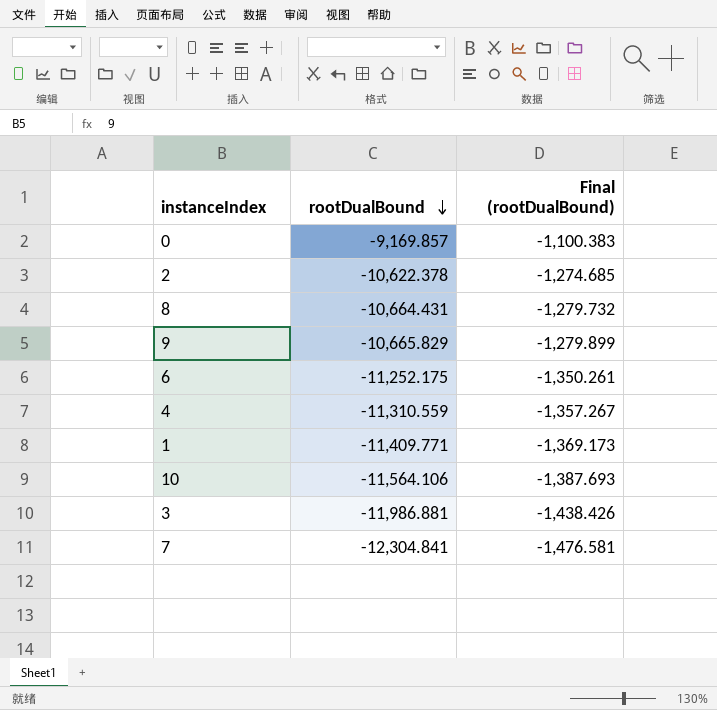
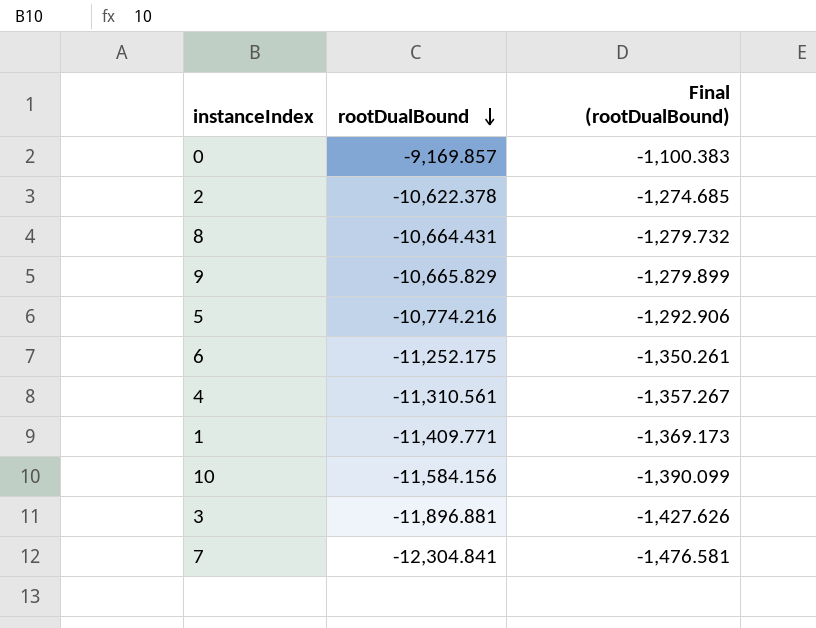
row 5: none -> -10,774.216 | -1,292.906
4 | rootDualBound: -11,310.559 -> -11,310.561
10 | rootDualBound: -11,564.106 -> -11,584.156
10 | Final (rootDualBound): -1,387.693 -> -1,390.099
3 | rootDualBound: -11,986.881 -> -11,896.881
3 | Final (rootDualBound): -1,438.426 -> -1,427.626

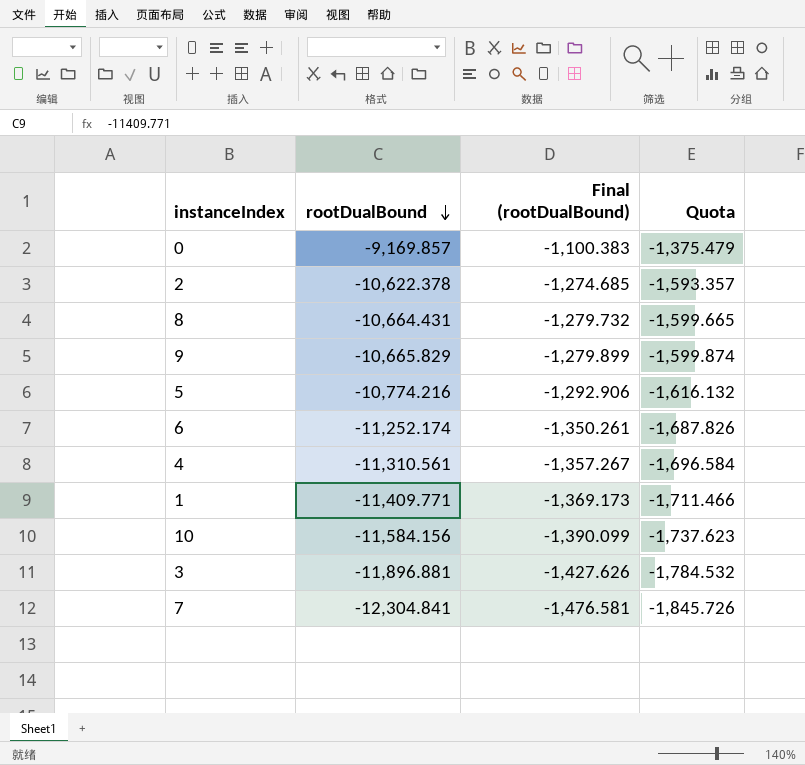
column Quota | formula: none -> [rootDualBound] * 0.15
6 | rootDualBound: -11,252.175 -> -11,252.174

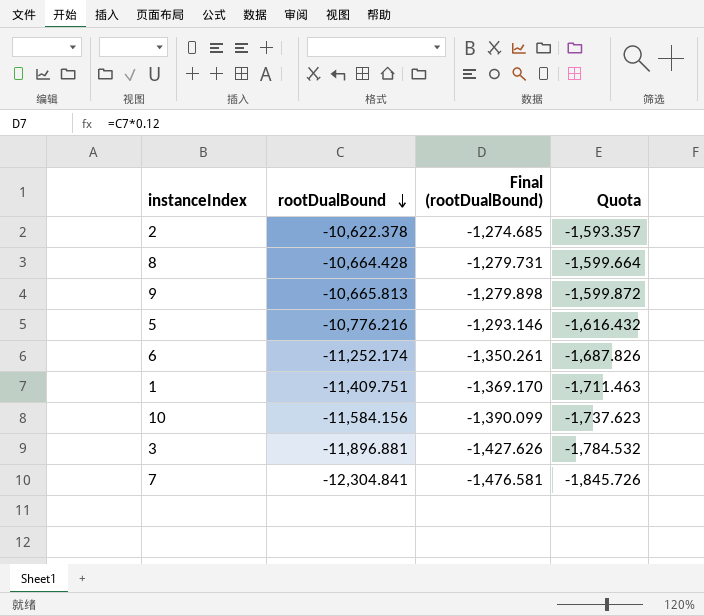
row 0: -9,169.857 | -1,100.383 | -1,375.479 -> none
row 4: -11,310.561 | -1,357.267 | -1,696.584 -> none
8 | rootDualBound: -10,664.431 -> -10,664.428
8 | Final (rootDualBound): -1,279.732 -> -1,279.731
8 | Quota: -1,599.665 -> -1,599.664
9 | rootDualBound: -10,665.829 -> -10,665.813
9 | Final (rootDualBound): -1,279.899 -> -1,279.898
9 | Quota: -1,599.874 -> -1,599.872
5 | rootDualBound: -10,774.216 -> -10,776.216
5 | Final (rootDualBound): -1,292.906 -> -1,293.146
5 | Quota: -1,616.132 -> -1,616.432
1 | rootDualBound: -11,409.771 -> -11,409.751
1 | Final (rootDualBound): -1,369.173 -> -1,369.170
1 | Quota: -1,711.466 -> -1,711.463

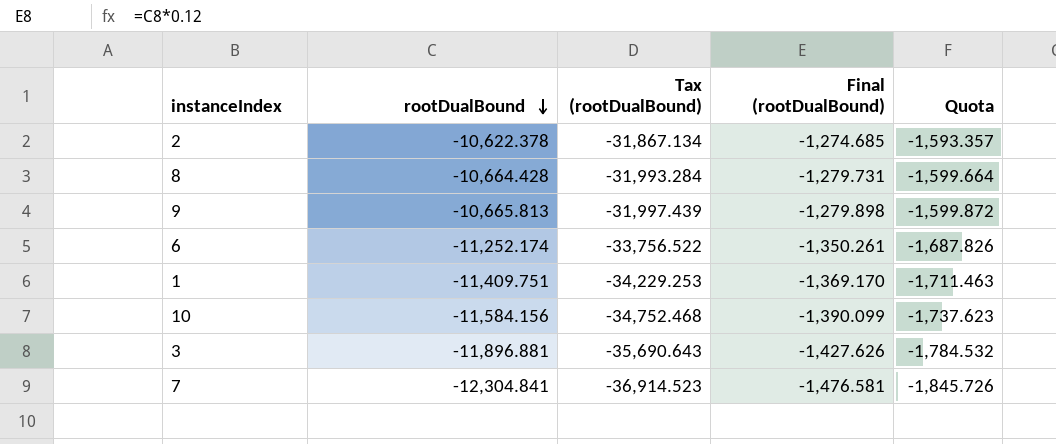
column Tax (rootDualBound) | formula: none -> [rootDualBound] * 3
row 5: -10,776.216 | -1,293.146 | -1,616.432 -> none

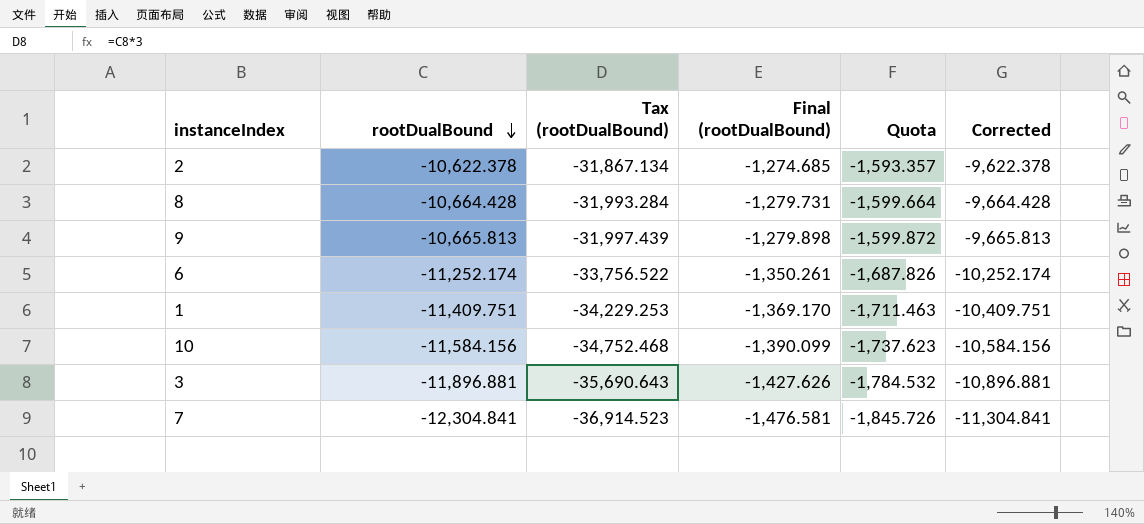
column Corrected | formula: none -> [rootDualBound] + 1000

